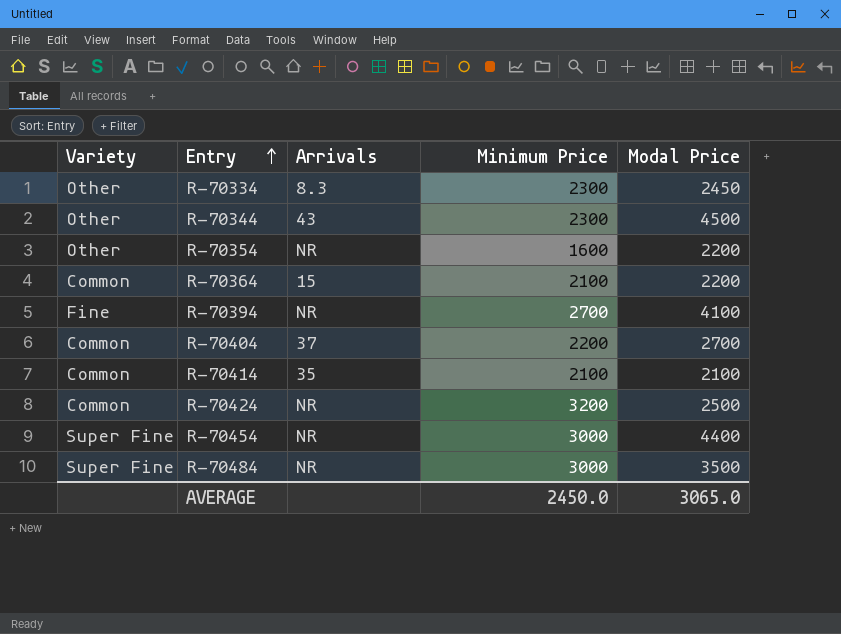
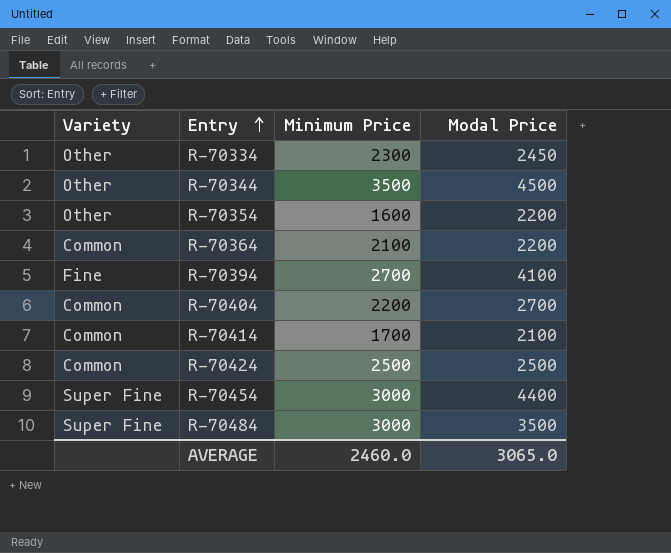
column Arrivals | position: 3 -> none
R-70344 | Minimum Price: 2300 -> 3500
R-70414 | Minimum Price: 2100 -> 1700
R-70424 | Minimum Price: 3200 -> 2500
AVERAGE | Minimum Price: 2450.0 -> 2460.0

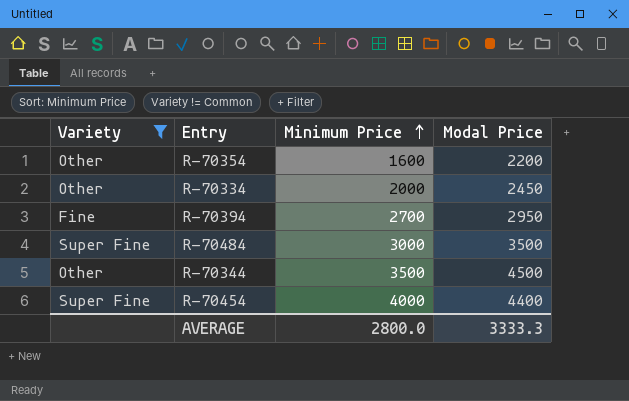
filter: none -> Variety != Common
row order: Entry ascending -> Minimum Price ascending
R-70334 | Minimum Price: 2300 -> 2000
R-70394 | Modal Price: 4100 -> 2950
R-70454 | Minimum Price: 3000 -> 4000
AVERAGE | Minimum Price: 2460.0 -> 2800.0
AVERAGE | Modal Price: 3065.0 -> 3333.3

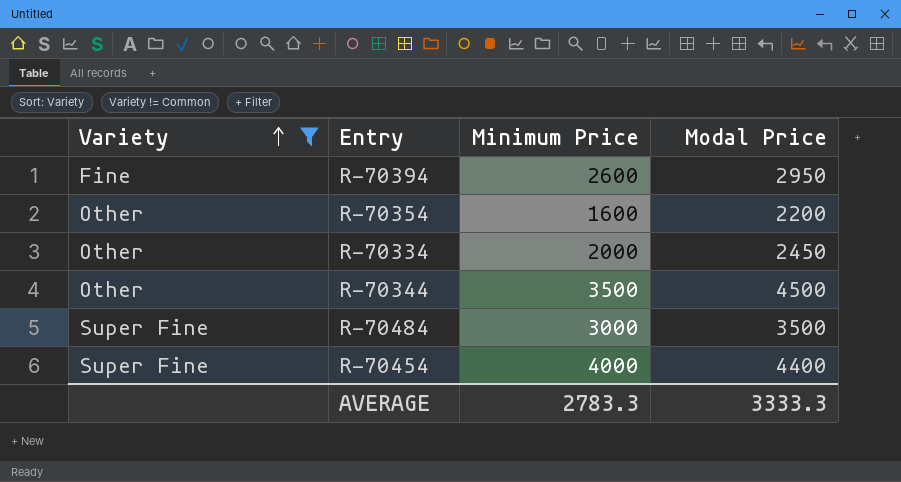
row order: Minimum Price ascending -> Variety ascending
R-70394 | Minimum Price: 2700 -> 2600
AVERAGE | Minimum Price: 2800.0 -> 2783.3

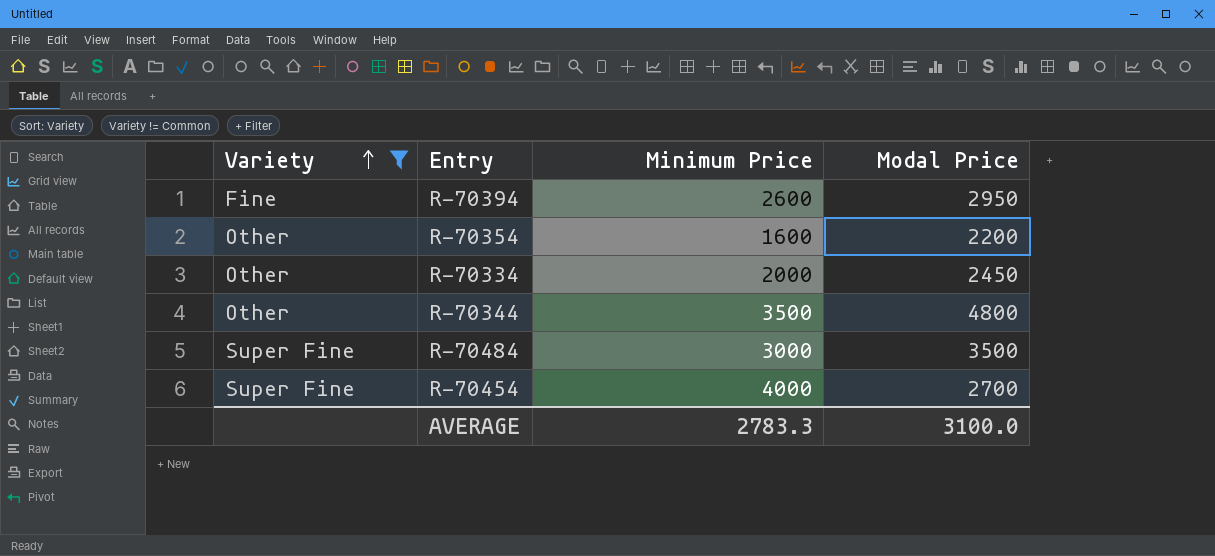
R-70344 | Modal Price: 4500 -> 4800
R-70454 | Modal Price: 4400 -> 2700
AVERAGE | Modal Price: 3333.3 -> 3100.0

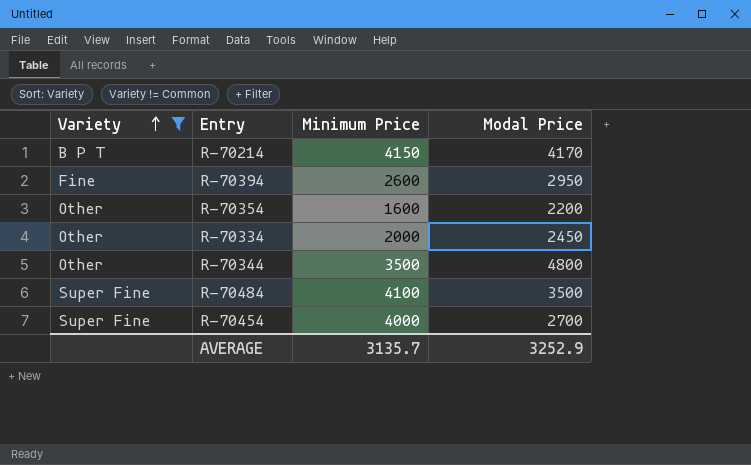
row R-70214: none -> B P T | 4150 | 4170
R-70484 | Minimum Price: 3000 -> 4100
AVERAGE | Minimum Price: 2783.3 -> 3135.7
AVERAGE | Modal Price: 3100.0 -> 3252.9

